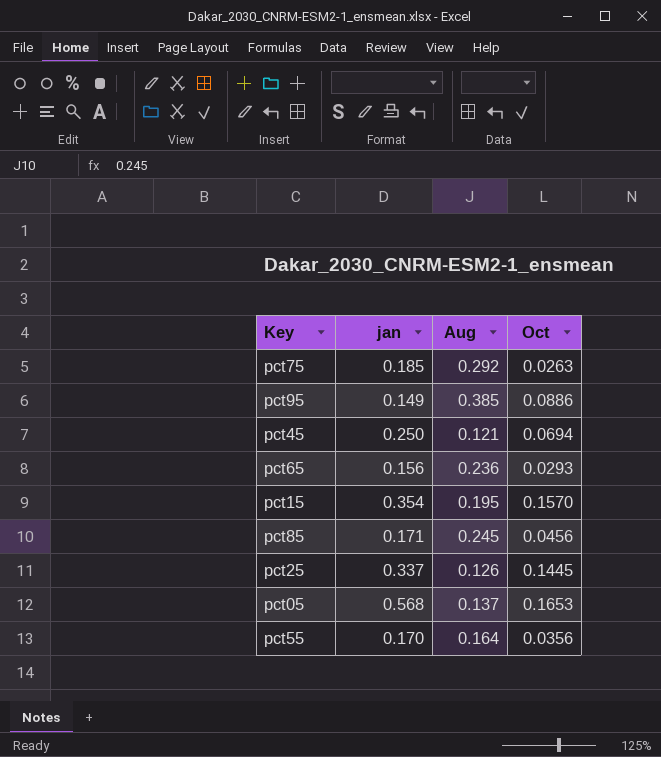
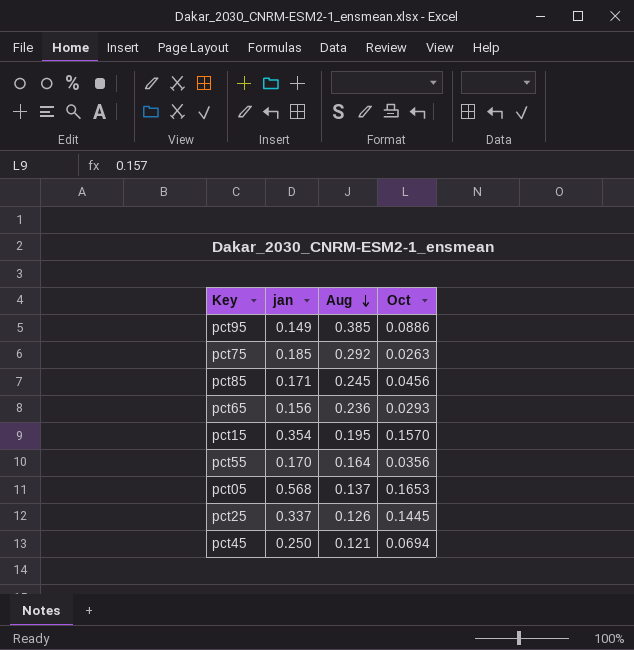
row order: none -> Aug descending

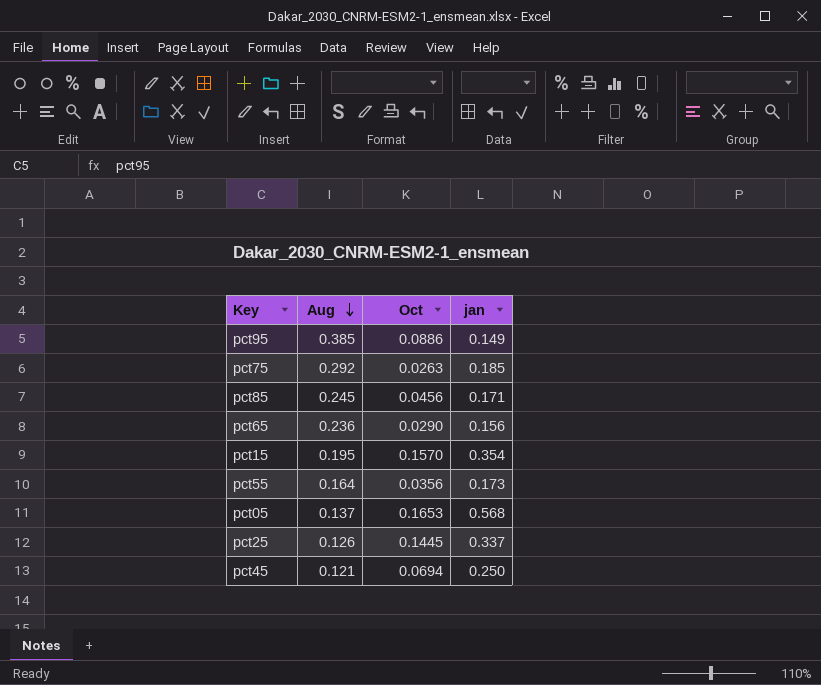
column jan | position: 2 -> 4
pct65 | Oct: 0.0293 -> 0.0290
pct55 | jan: 0.170 -> 0.173

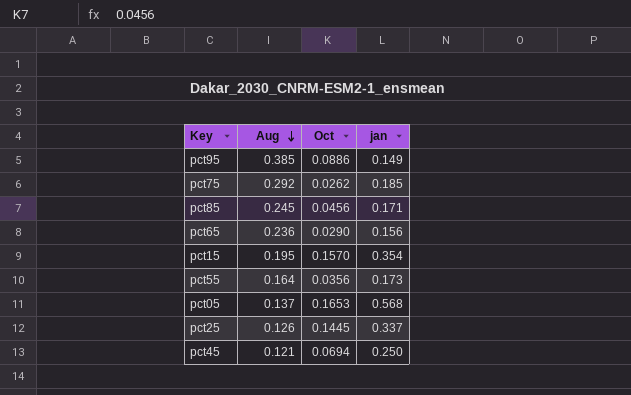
pct75 | Oct: 0.0263 -> 0.0262

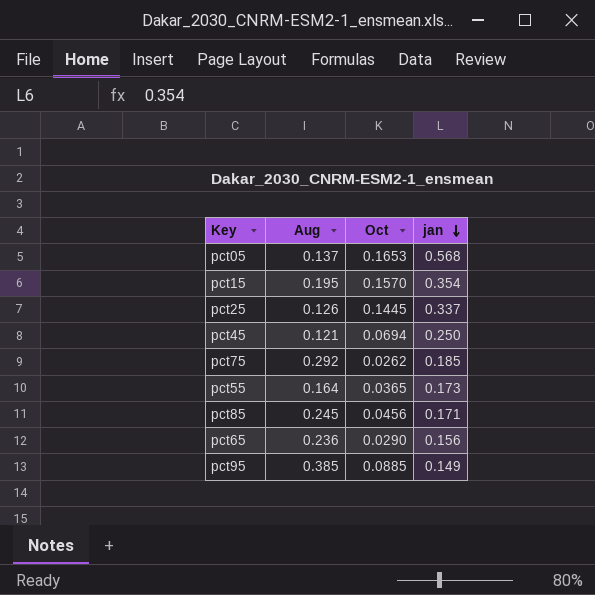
row order: Aug descending -> jan descending
pct55 | Oct: 0.0356 -> 0.0365
pct95 | Oct: 0.0886 -> 0.0885

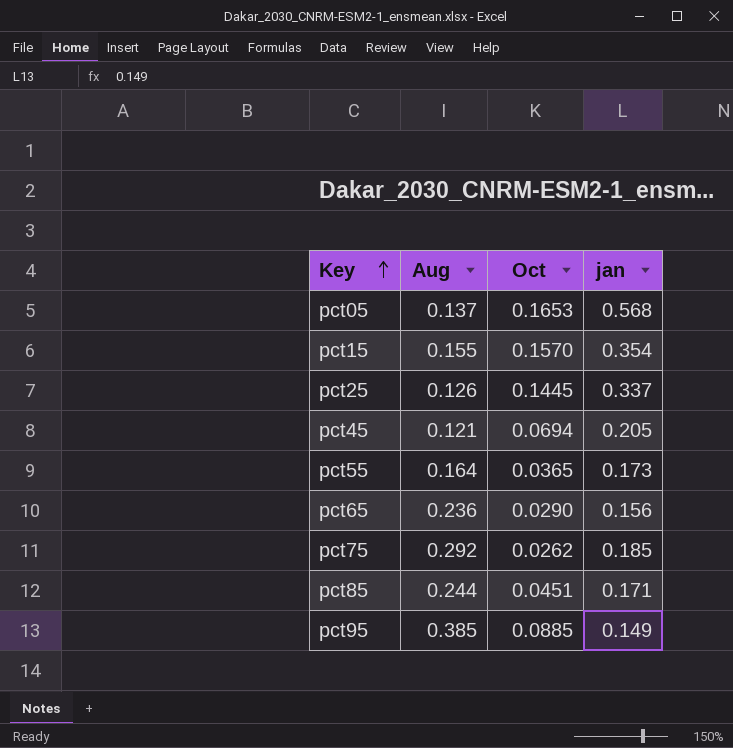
row order: jan descending -> Key ascending
pct15 | Aug: 0.195 -> 0.155
pct45 | jan: 0.250 -> 0.205
pct85 | Aug: 0.245 -> 0.244
pct85 | Oct: 0.0456 -> 0.0451

